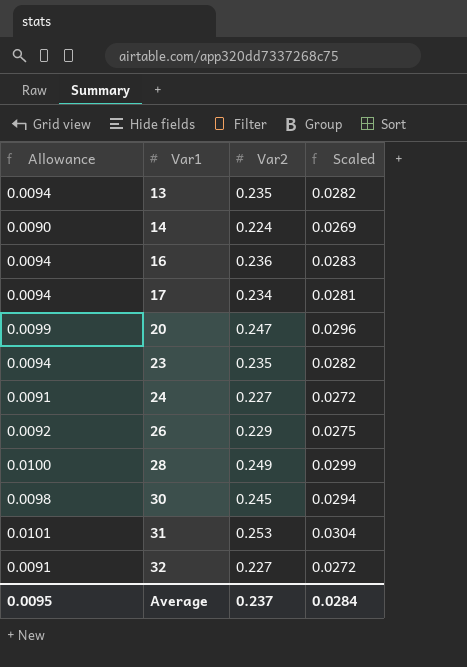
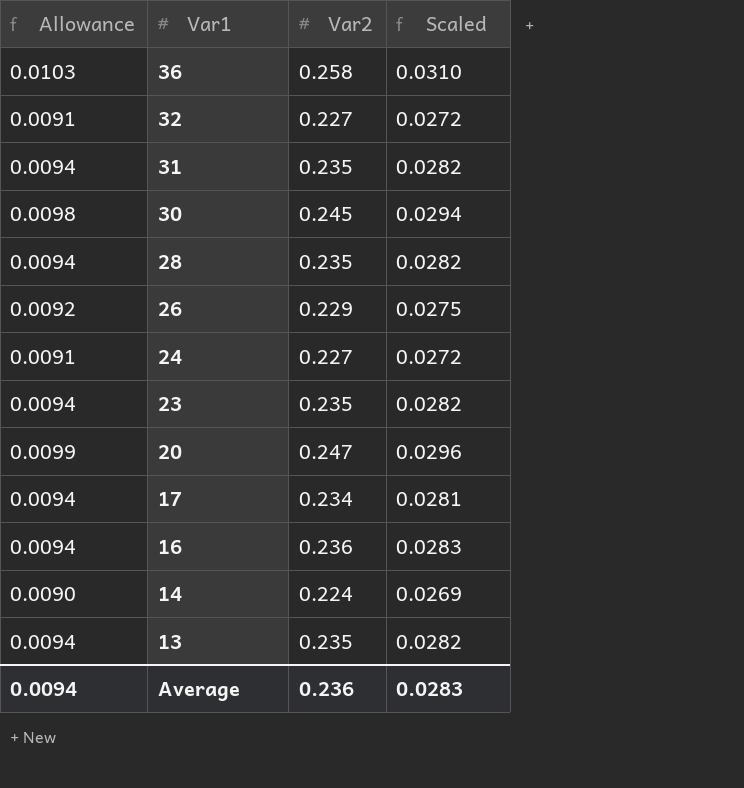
row order: Var1 ascending -> Var1 descending
row 36: none -> 0.0103 | 0.258 | 0.0310
31 | Allowance: 0.0101 -> 0.0094
31 | Var2: 0.253 -> 0.235
31 | Scaled: 0.0304 -> 0.0282
28 | Allowance: 0.0100 -> 0.0094
28 | Var2: 0.249 -> 0.235
28 | Scaled: 0.0299 -> 0.0282
Average | Allowance: 0.0095 -> 0.0094
Average | Var2: 0.237 -> 0.236
Average | Scaled: 0.0284 -> 0.0283

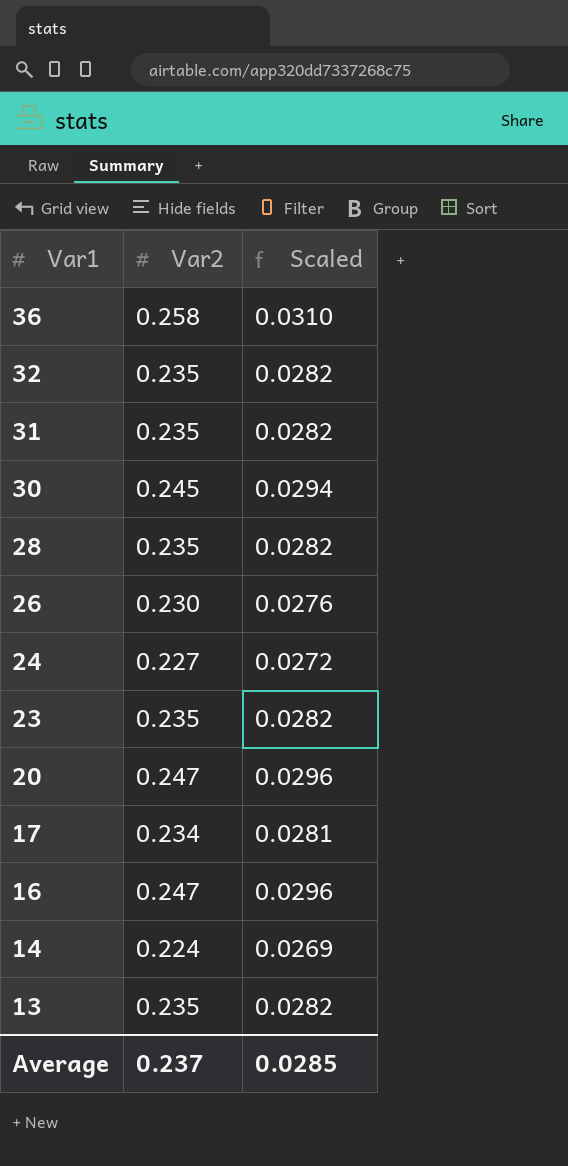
column Allowance | formula: [Var2] * 0.04 -> none
32 | Var2: 0.227 -> 0.235
32 | Scaled: 0.0272 -> 0.0282
26 | Var2: 0.229 -> 0.230
26 | Scaled: 0.0275 -> 0.0276
16 | Var2: 0.236 -> 0.247
16 | Scaled: 0.0283 -> 0.0296
Average | Var2: 0.236 -> 0.237
Average | Scaled: 0.0283 -> 0.0285

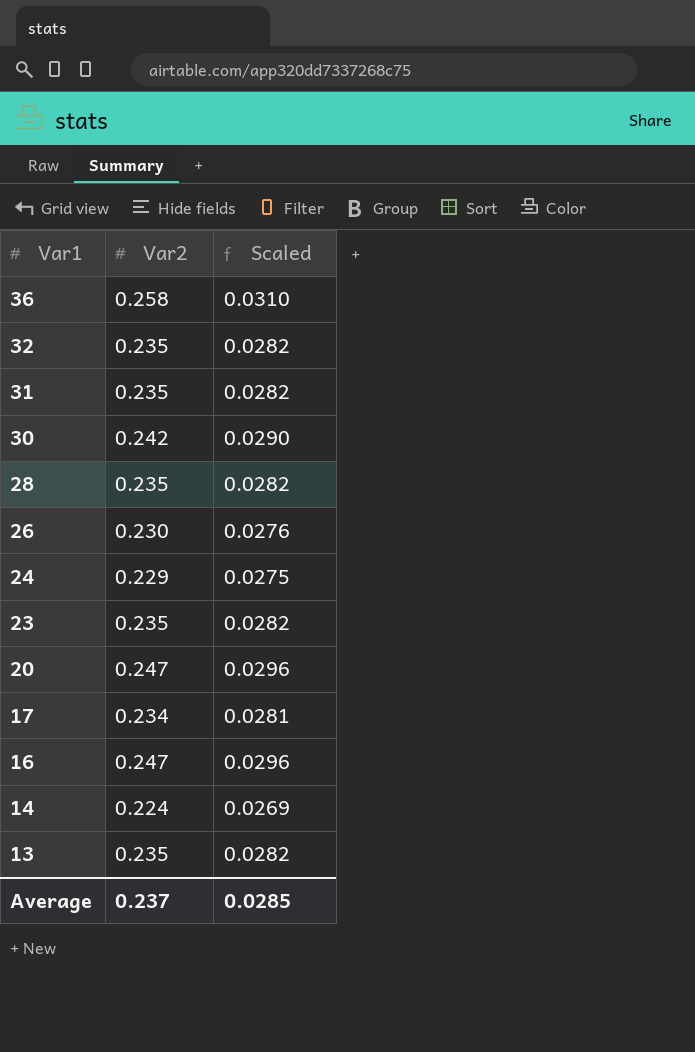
30 | Var2: 0.245 -> 0.242
30 | Scaled: 0.0294 -> 0.0290
24 | Var2: 0.227 -> 0.229
24 | Scaled: 0.0272 -> 0.0275

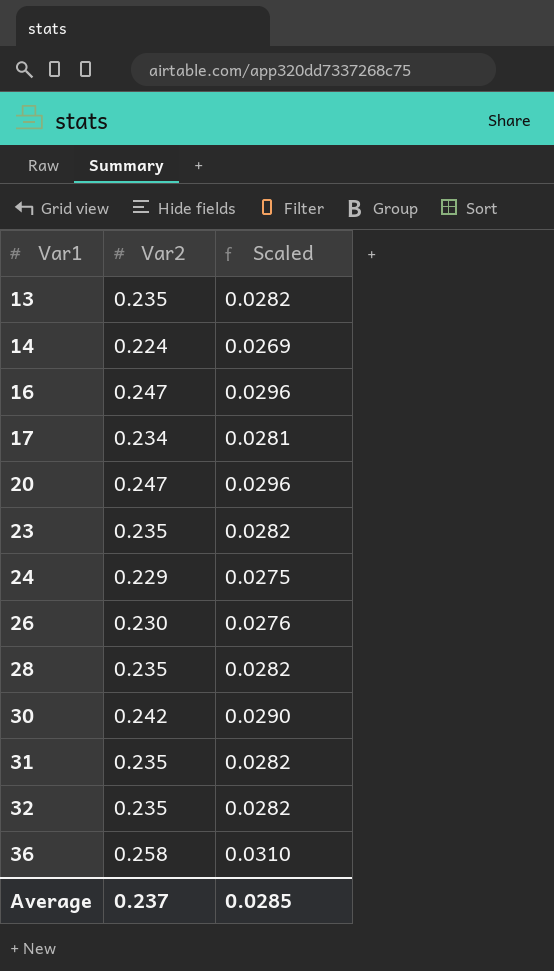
row order: Var1 descending -> Var1 ascending

